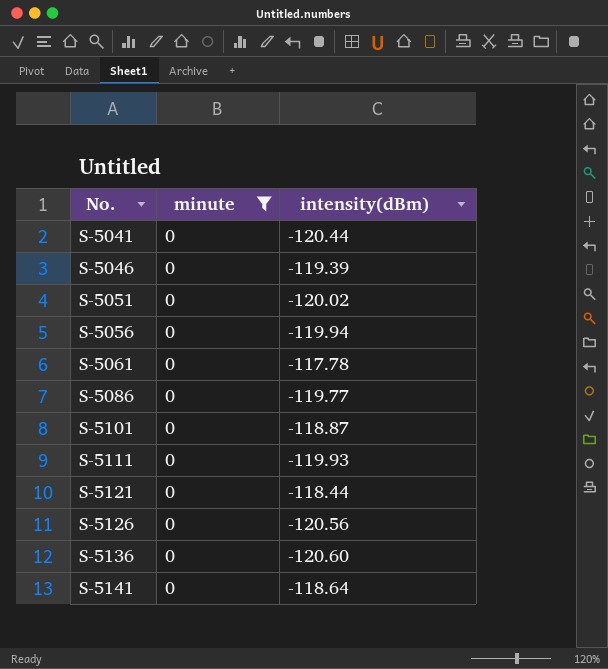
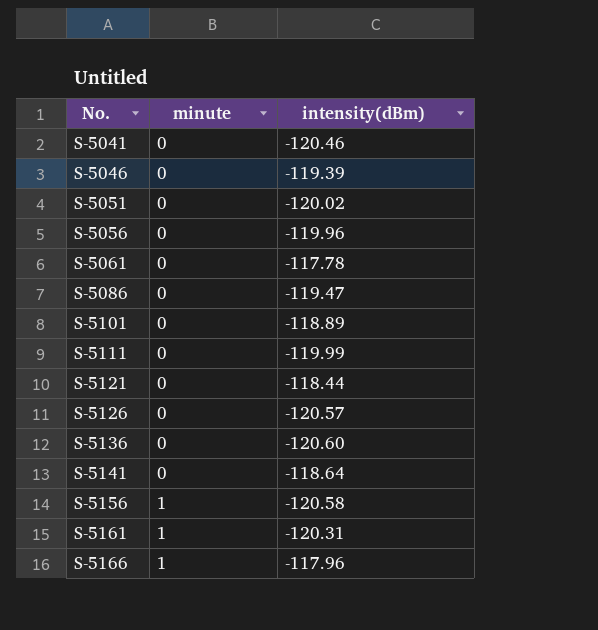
filter: minute = 0 -> none
S-5041 | intensity(dBm): -120.44 -> -120.46
S-5056 | intensity(dBm): -119.94 -> -119.96
S-5086 | intensity(dBm): -119.77 -> -119.47
S-5101 | intensity(dBm): -118.87 -> -118.89
S-5111 | intensity(dBm): -119.93 -> -119.99
S-5126 | intensity(dBm): -120.56 -> -120.57

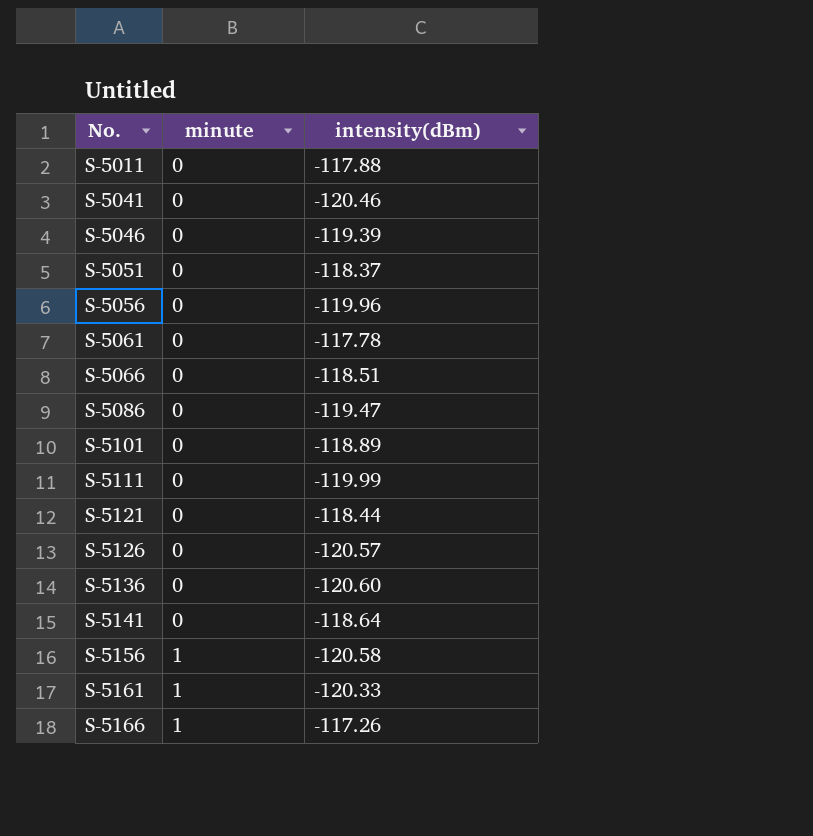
row S-5011: none -> 0 | -117.88
S-5051 | intensity(dBm): -120.02 -> -118.37
row S-5066: none -> 0 | -118.51
S-5161 | intensity(dBm): -120.31 -> -120.33
S-5166 | intensity(dBm): -117.96 -> -117.26

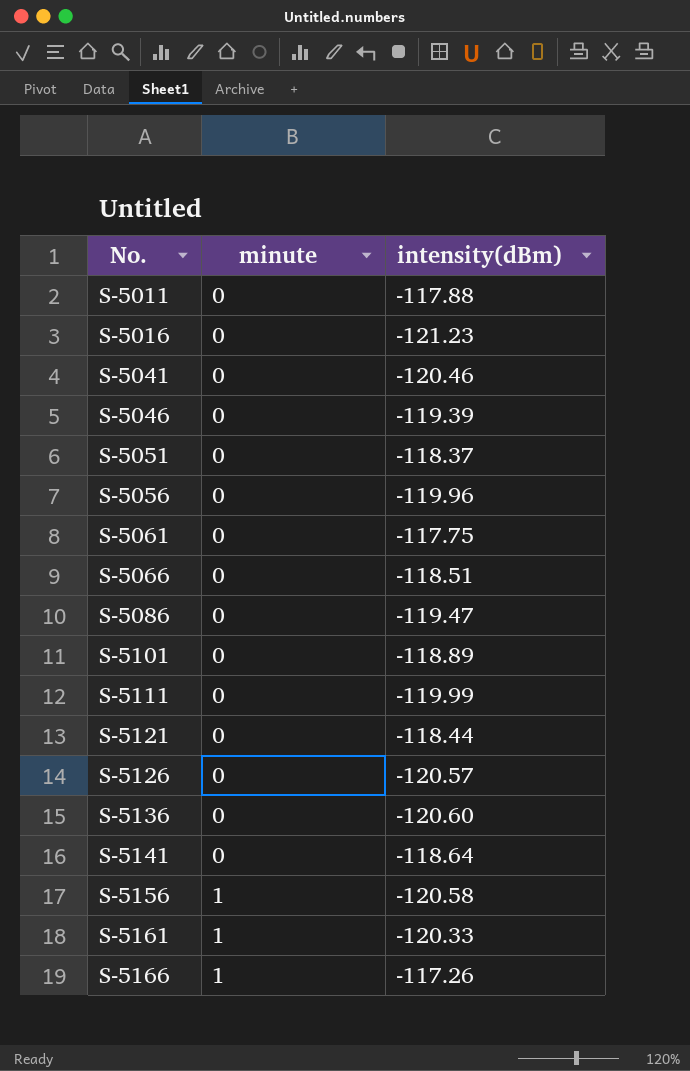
row S-5016: none -> 0 | -121.23
S-5061 | intensity(dBm): -117.78 -> -117.75

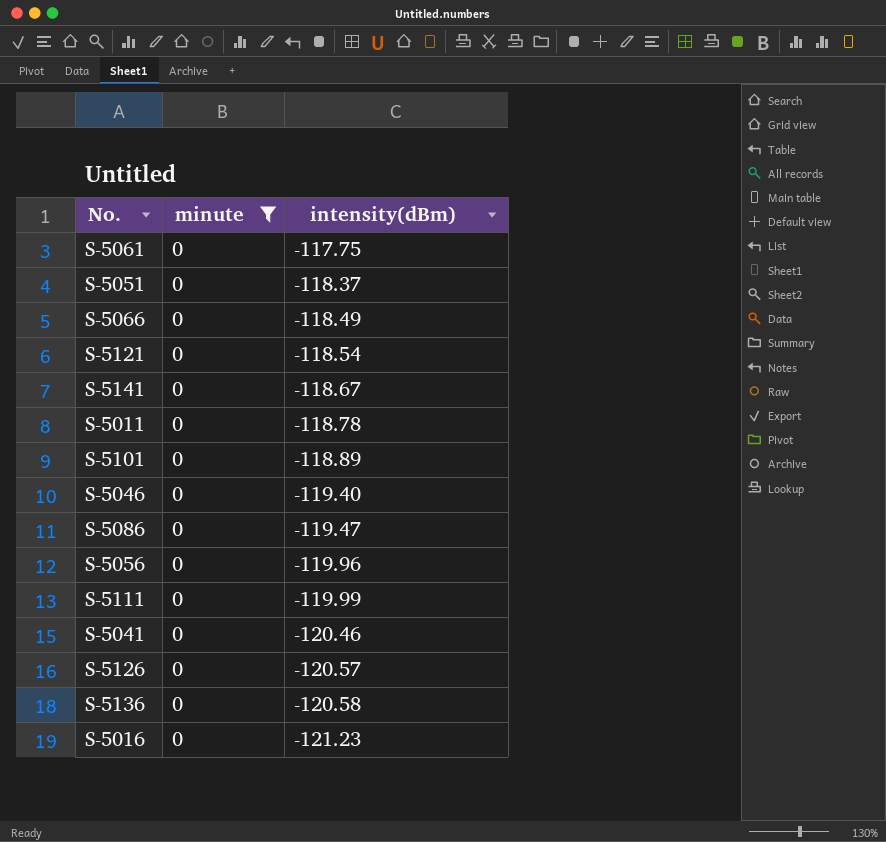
filter: none -> minute = 0
row order: No. ascending -> intensity(dBm) descending
S-5066 | intensity(dBm): -118.51 -> -118.49
S-5121 | intensity(dBm): -118.44 -> -118.54
S-5141 | intensity(dBm): -118.64 -> -118.67
S-5011 | intensity(dBm): -117.88 -> -118.78
S-5046 | intensity(dBm): -119.39 -> -119.40
S-5136 | intensity(dBm): -120.60 -> -120.58

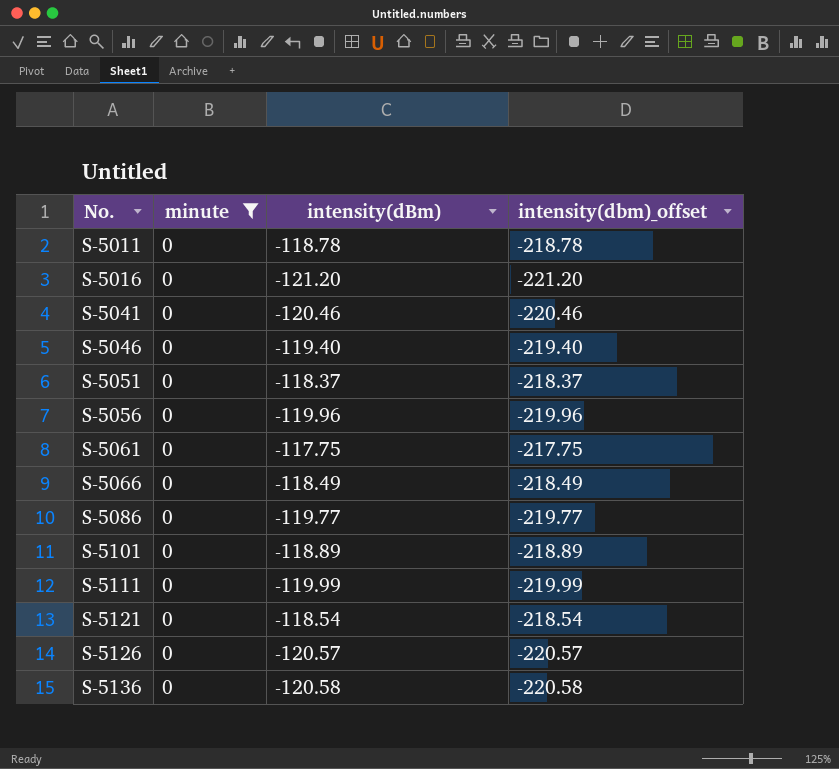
row order: intensity(dBm) descending -> No. ascending
column intensity(dbm)_offset | formula: none -> [intensity(dBm)] - 100
row S-5141: 0 | -118.67 -> none
S-5016 | intensity(dBm): -121.23 -> -121.20
S-5086 | intensity(dBm): -119.47 -> -119.77

